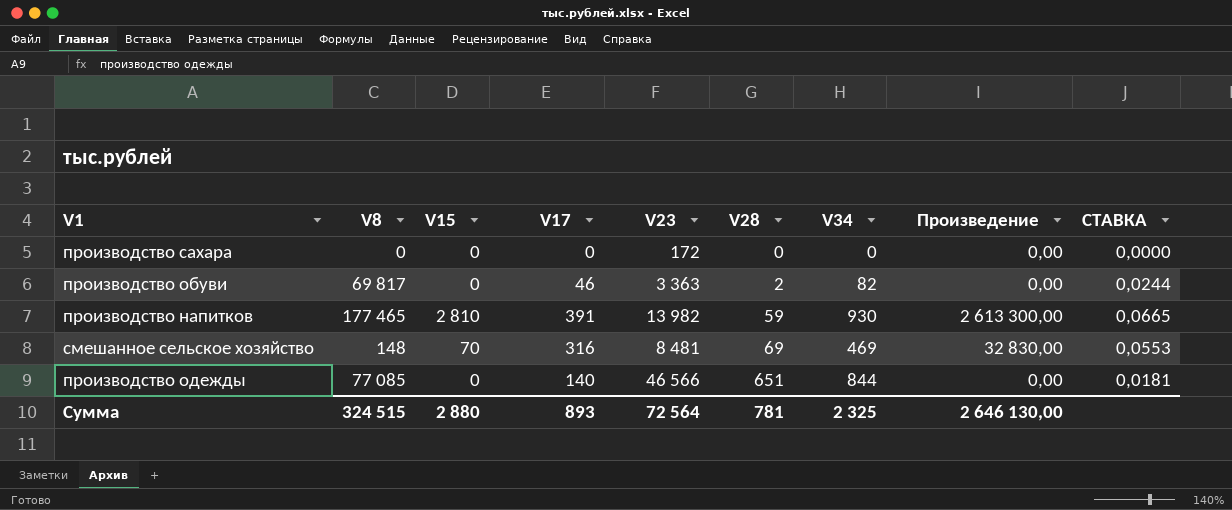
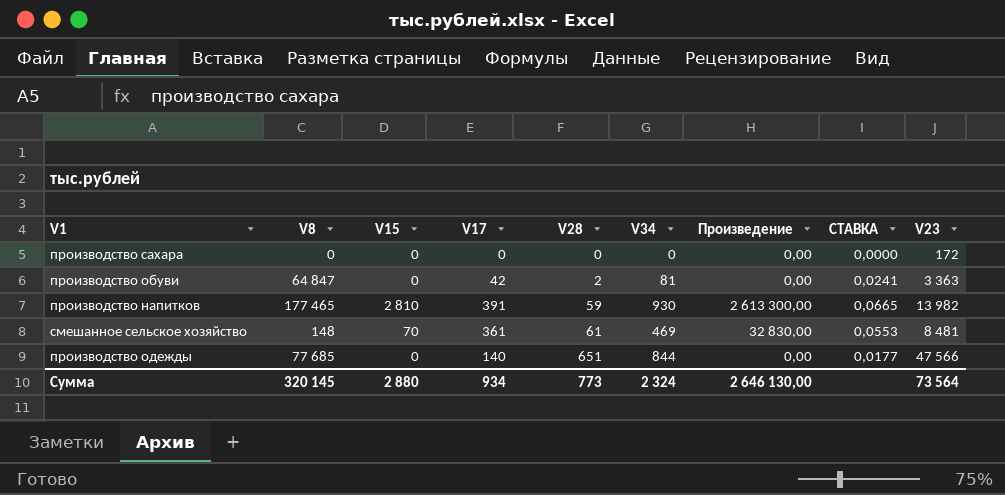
column V23 | position: 5 -> 9
производство обуви | V8: 69 817 -> 64 847
производство обуви | V17: 46 -> 42
производство обуви | V34: 82 -> 81
производство обуви | СТАВКА: 0,0244 -> 0,0241
смешанное сельское хозяйство | V17: 316 -> 361
смешанное сельское хозяйство | V28: 69 -> 61
производство одежды | V8: 77 085 -> 77 685
производство одежды | СТАВКА: 0,0181 -> 0,0177
производство одежды | V23: 46 566 -> 47 566
Сумма | V8: 324 515 -> 320 145
Сумма | V17: 893 -> 934
Сумма | V28: 781 -> 773
Сумма | V34: 2 325 -> 2 324
Сумма | V23: 72 564 -> 73 564

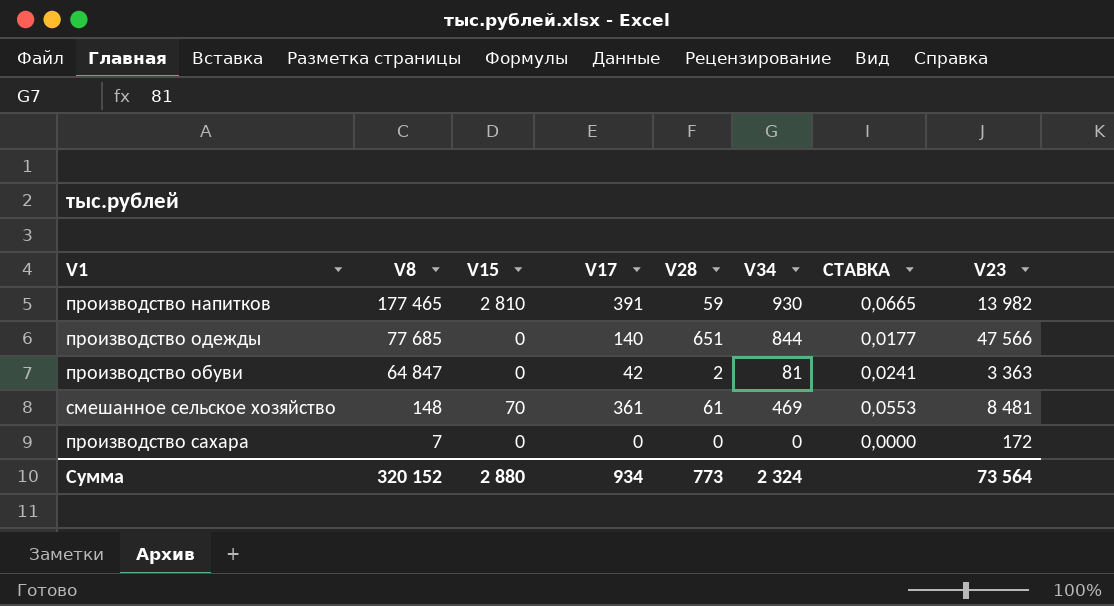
row order: V28 ascending -> V8 descending
column Произведение | formula: [V15] * [V34] -> none
производство сахара | V8: 0 -> 7
Сумма | V8: 320 145 -> 320 152

